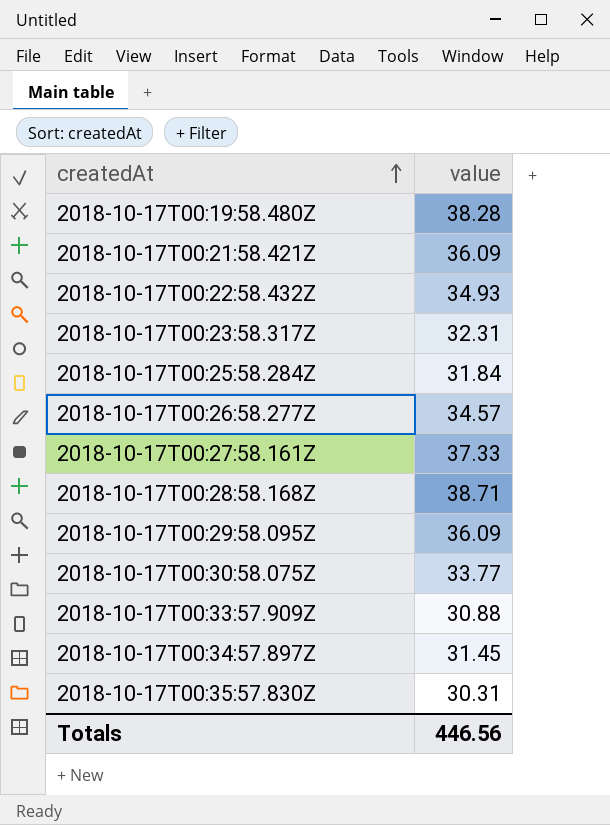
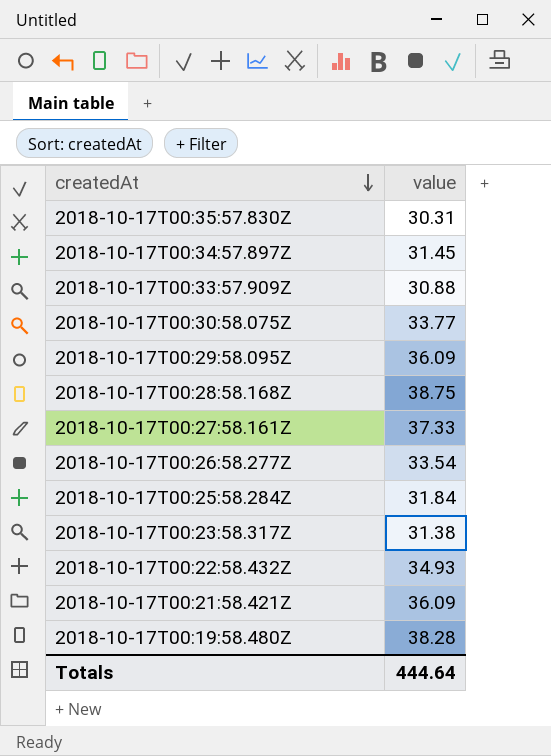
row order: createdAt ascending -> createdAt descending
2018-10-17T00:28:58.168Z | value: 38.71 -> 38.75
2018-10-17T00:26:58.277Z | value: 34.57 -> 33.54
2018-10-17T00:23:58.317Z | value: 32.31 -> 31.38
Totals | value: 446.56 -> 444.64

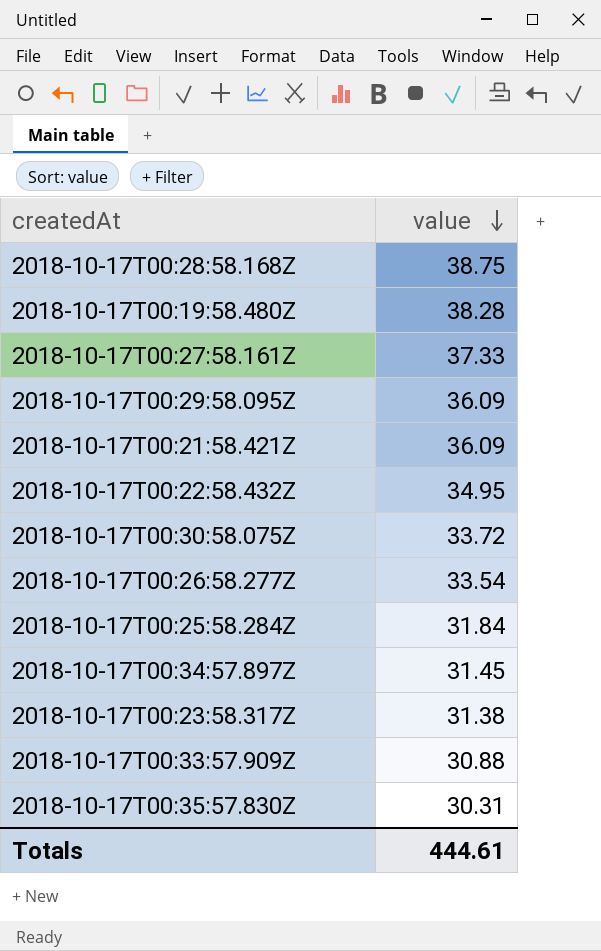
row order: createdAt descending -> value descending
2018-10-17T00:22:58.432Z | value: 34.93 -> 34.95
2018-10-17T00:30:58.075Z | value: 33.77 -> 33.72
Totals | value: 444.64 -> 444.61

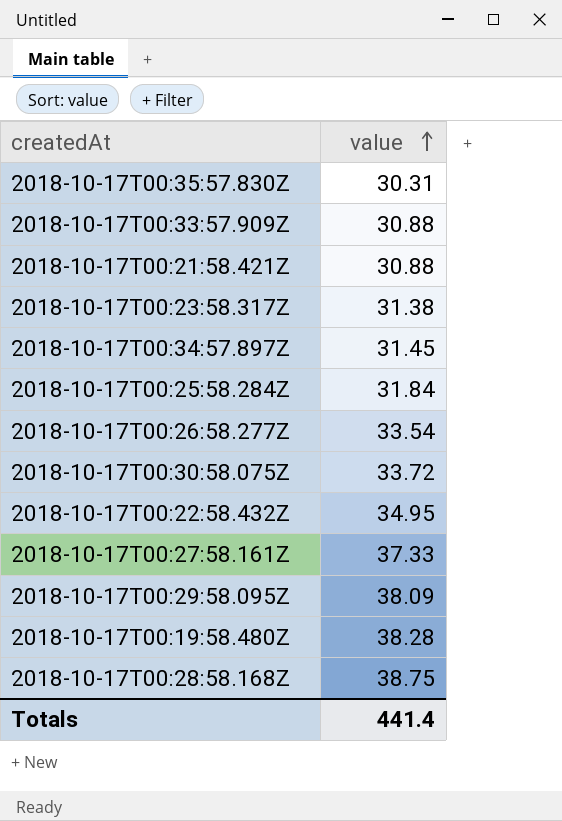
row order: value descending -> value ascending
2018-10-17T00:21:58.421Z | value: 36.09 -> 30.88
2018-10-17T00:29:58.095Z | value: 36.09 -> 38.09
Totals | value: 444.61 -> 441.4

